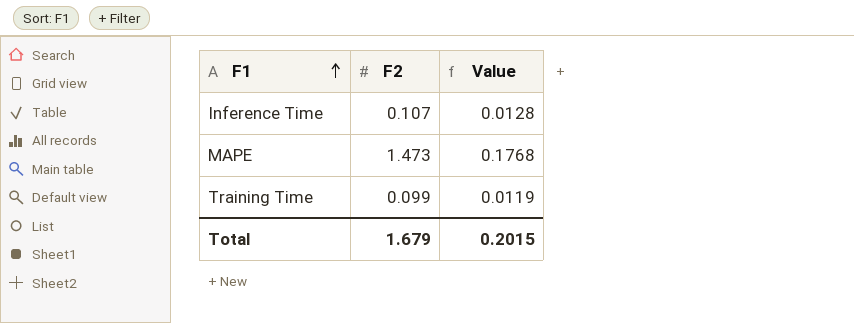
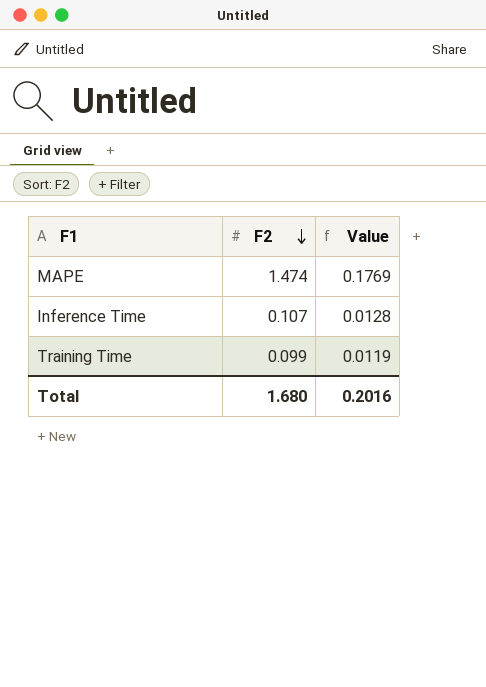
row order: F1 ascending -> F2 descending
MAPE | F2: 1.473 -> 1.474
MAPE | Value: 0.1768 -> 0.1769
Total | F2: 1.679 -> 1.680
Total | Value: 0.2015 -> 0.2016

